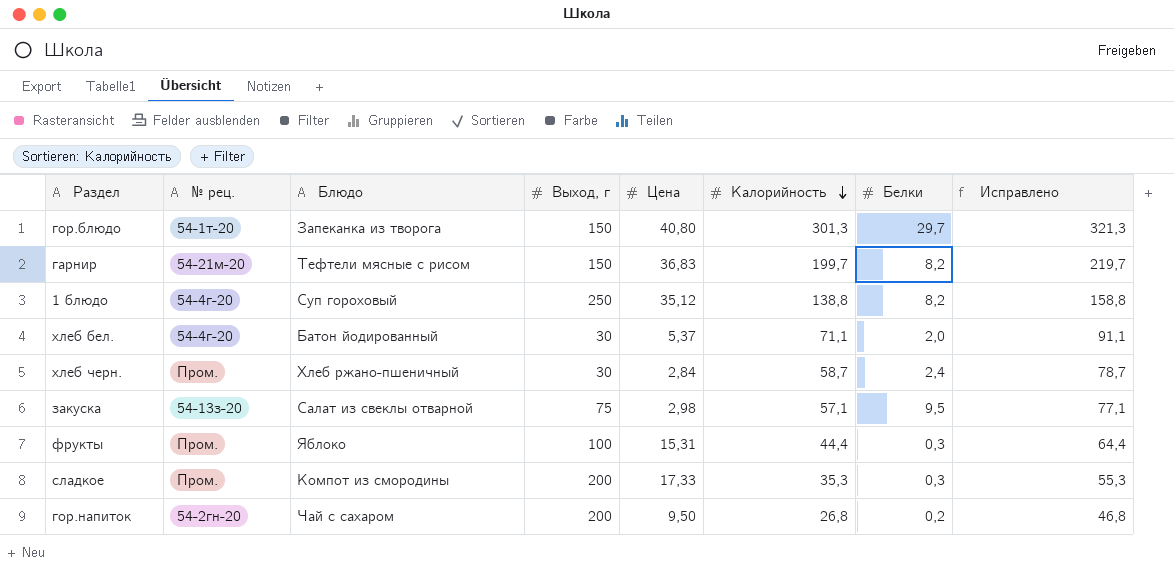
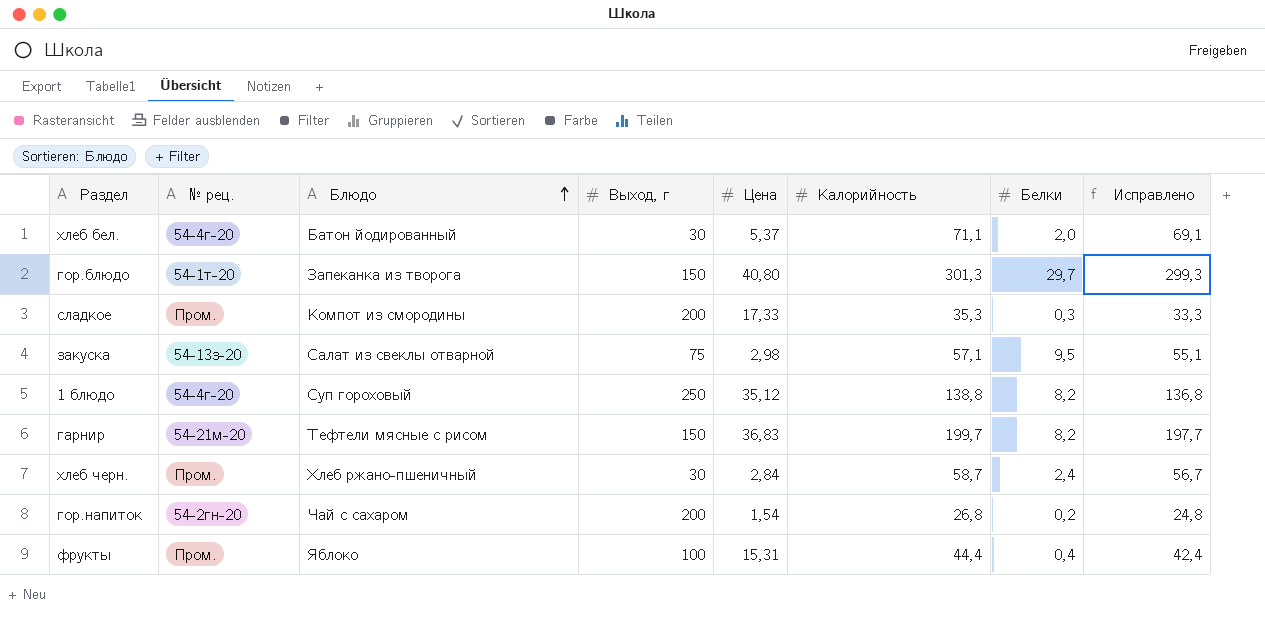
row order: Калорийность descending -> Блюдо ascending
column Исправлено | formula: [Калорийность] + 20 -> [Калорийность] - 2
гор.напиток | Цена: 9,50 -> 1,54
фрукты | Белки: 0,3 -> 0,4

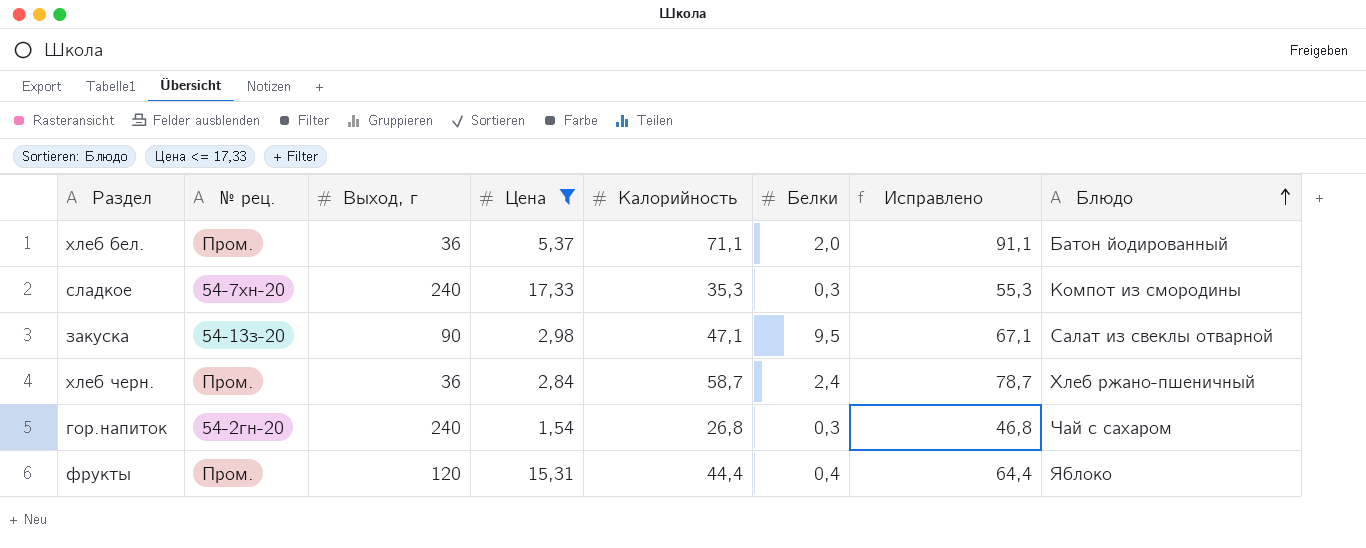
filter: none -> Цена <= 17,33
column Исправлено | formula: [Калорийность] - 2 -> [Калорийность] + 20
column Блюдо | position: 3 -> 8
хлеб бел. | № рец.: 54-4г-20 -> Пром.
хлеб бел. | Выход, г: 30 -> 36
сладкое | № рец.: Пром. -> 54-7хн-20
сладкое | Выход, г: 200 -> 240
закуска | Выход, г: 75 -> 90
закуска | Калорийность: 57,1 -> 47,1
хлеб черн. | Выход, г: 30 -> 36
гор.напиток | Выход, г: 200 -> 240
гор.напиток | Белки: 0,2 -> 0,3
фрукты | Выход, г: 100 -> 120

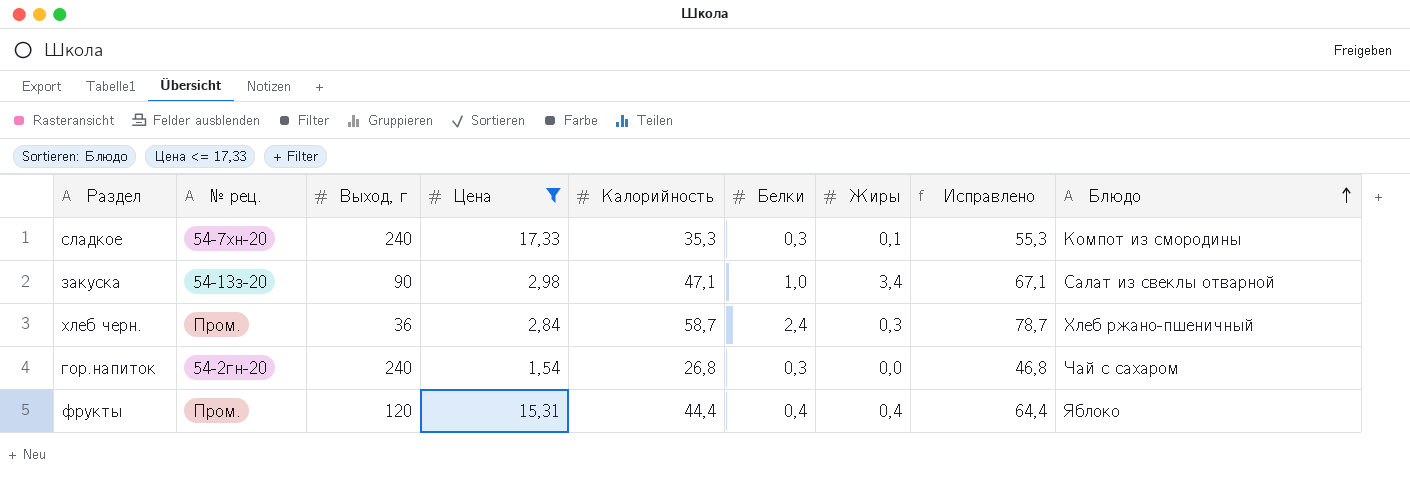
column Жиры | position: none -> 7
row хлеб бел.: Пром. | 36 | 5,37 | 71,1 | 2,0 | 91,1 | Батон йодированный -> none
закуска | Белки: 9,5 -> 1,0

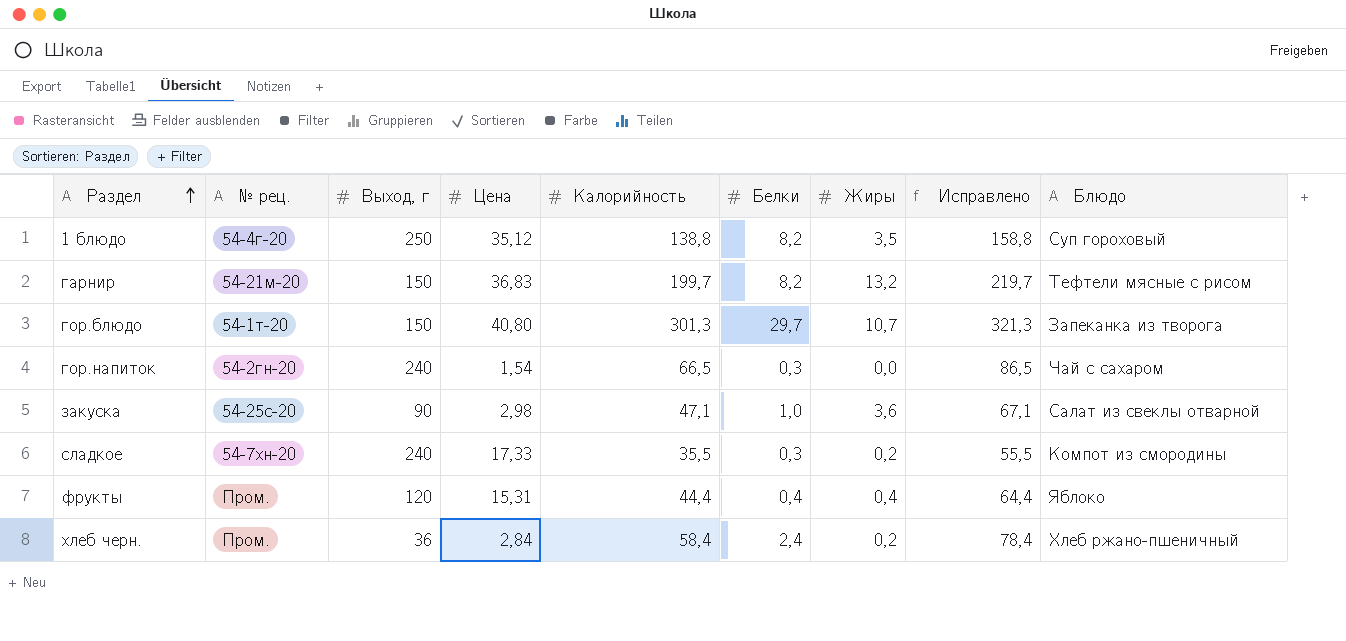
filter: Цена <= 17,33 -> none
row order: Блюдо ascending -> Раздел ascending
гор.напиток | Калорийность: 26,8 -> 66,5
гор.напиток | Исправлено: 46,8 -> 86,5
закуска | № рец.: 54-13з-20 -> 54-25с-20
закуска | Жиры: 3,4 -> 3,6
сладкое | Калорийность: 35,3 -> 35,5
сладкое | Жиры: 0,1 -> 0,2
сладкое | Исправлено: 55,3 -> 55,5
хлеб черн. | Калорийность: 58,7 -> 58,4
хлеб черн. | Жиры: 0,3 -> 0,2
хлеб черн. | Исправлено: 78,7 -> 78,4

